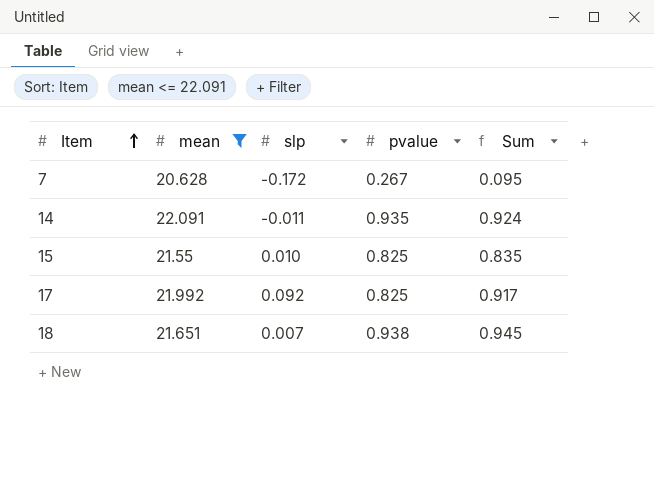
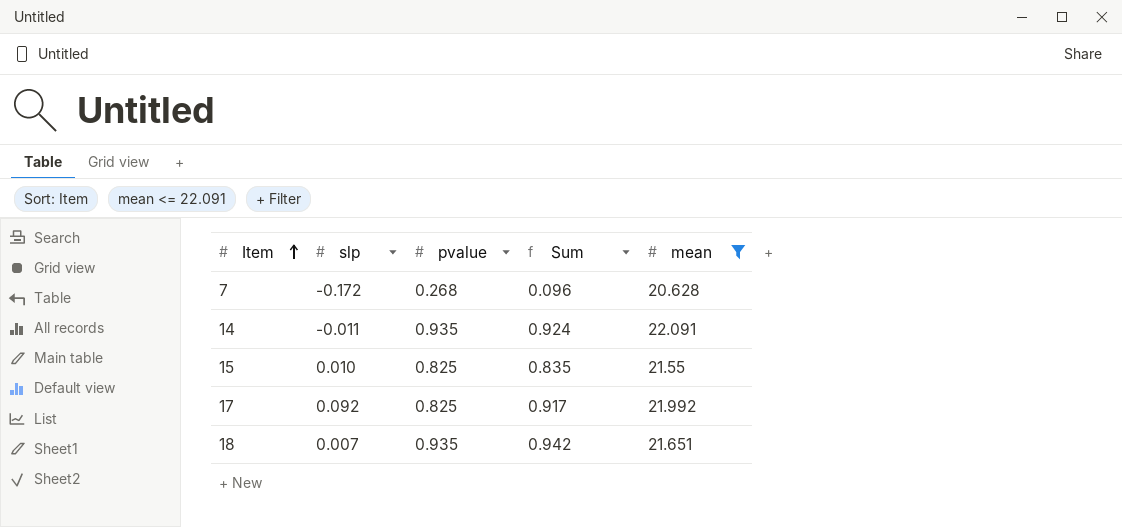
column mean | position: 2 -> 5
7 | pvalue: 0.267 -> 0.268
7 | Sum: 0.095 -> 0.096
18 | pvalue: 0.938 -> 0.935
18 | Sum: 0.945 -> 0.942

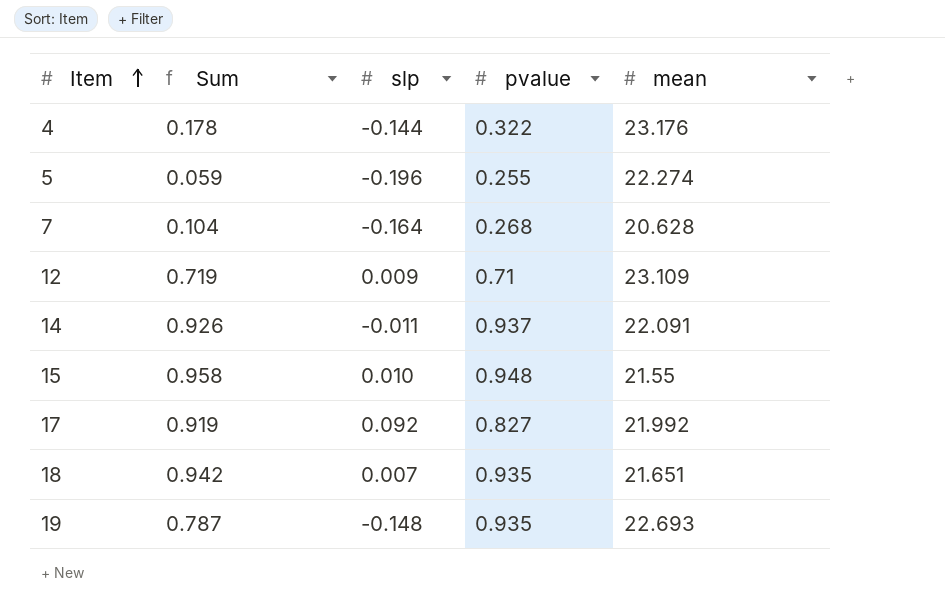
filter: mean <= 22.091 -> none
column Sum | position: 4 -> 2
7 | Sum: 0.096 -> 0.104
7 | slp: -0.172 -> -0.164
14 | Sum: 0.924 -> 0.926
14 | pvalue: 0.935 -> 0.937
15 | Sum: 0.835 -> 0.958
15 | pvalue: 0.825 -> 0.948
17 | Sum: 0.917 -> 0.919
17 | pvalue: 0.825 -> 0.827

